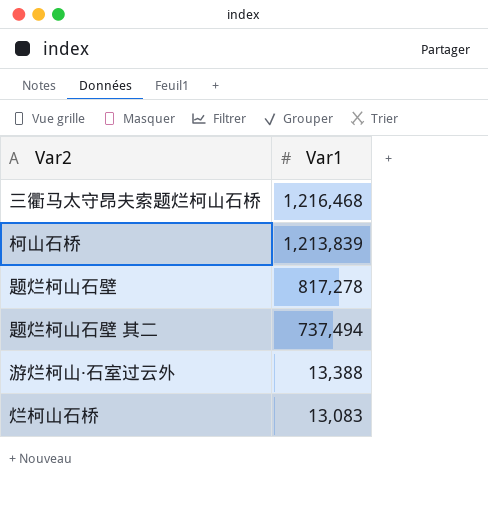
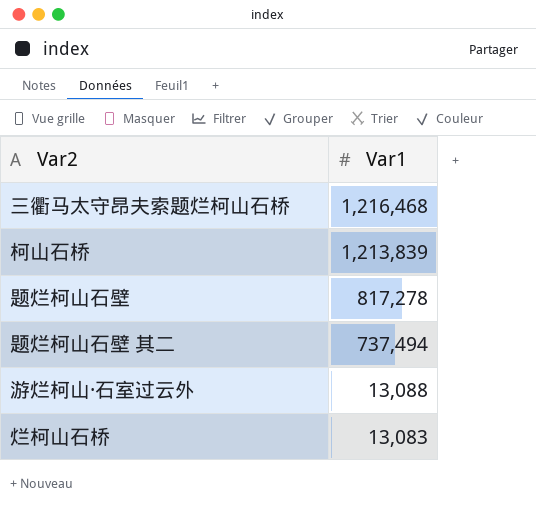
游烂柯山·石室过云外 | Var1: 13,388 -> 13,088

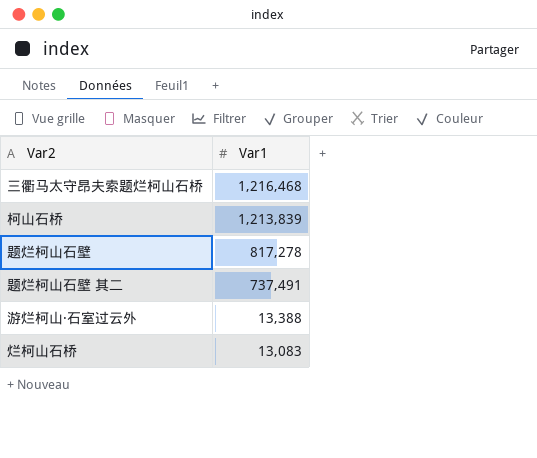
题烂柯山石壁 其二 | Var1: 737,494 -> 737,491
游烂柯山·石室过云外 | Var1: 13,088 -> 13,388

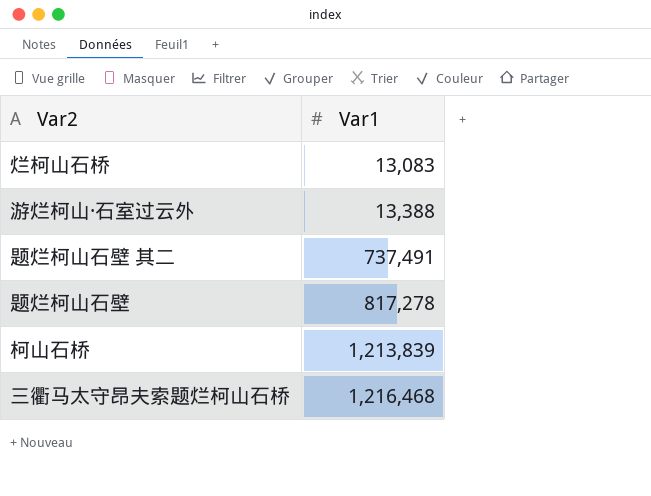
row order: Var1 descending -> Var1 ascending

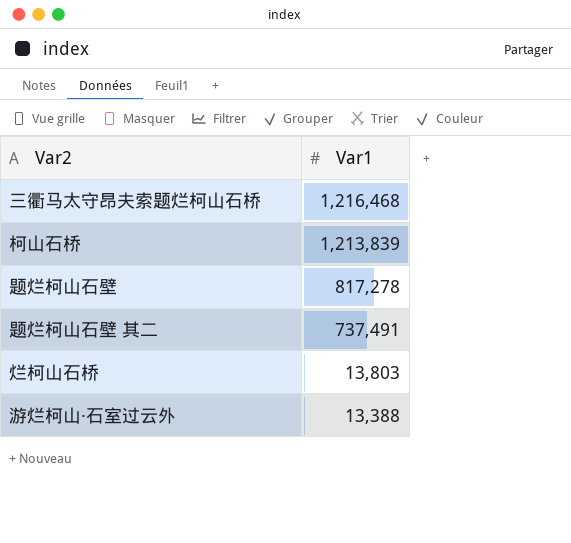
row order: Var1 ascending -> Var1 descending
烂柯山石桥 | Var1: 13,083 -> 13,803

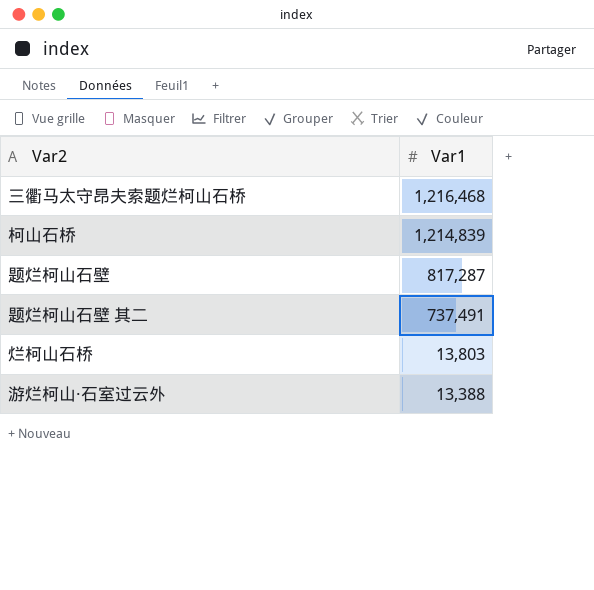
柯山石桥 | Var1: 1,213,839 -> 1,214,839
题烂柯山石壁 | Var1: 817,278 -> 817,287

